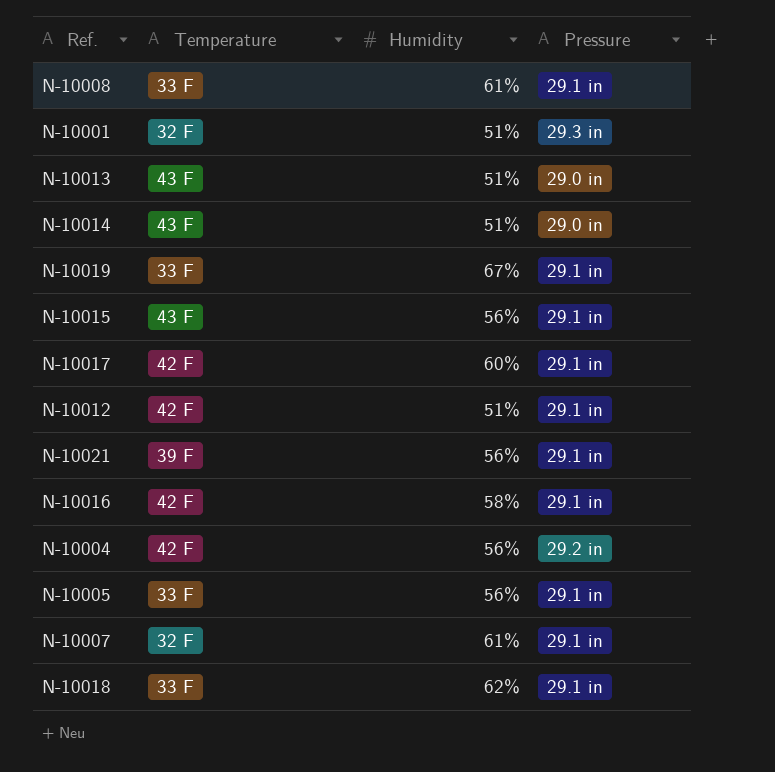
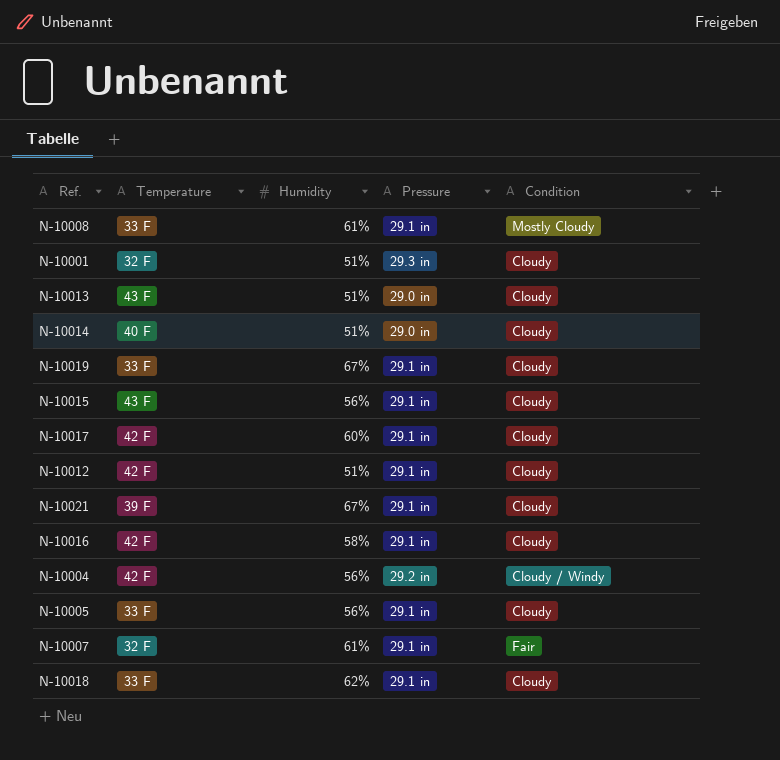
column Condition | position: none -> 5
N-10014 | Temperature: 43 F -> 40 F
N-10021 | Humidity: 56% -> 67%

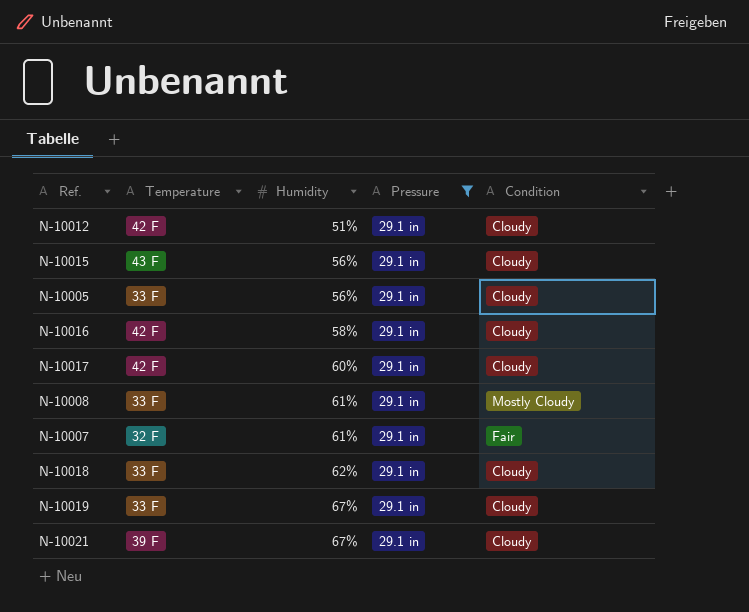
filter: none -> Pressure = 29.1 in
row order: none -> Humidity ascending

